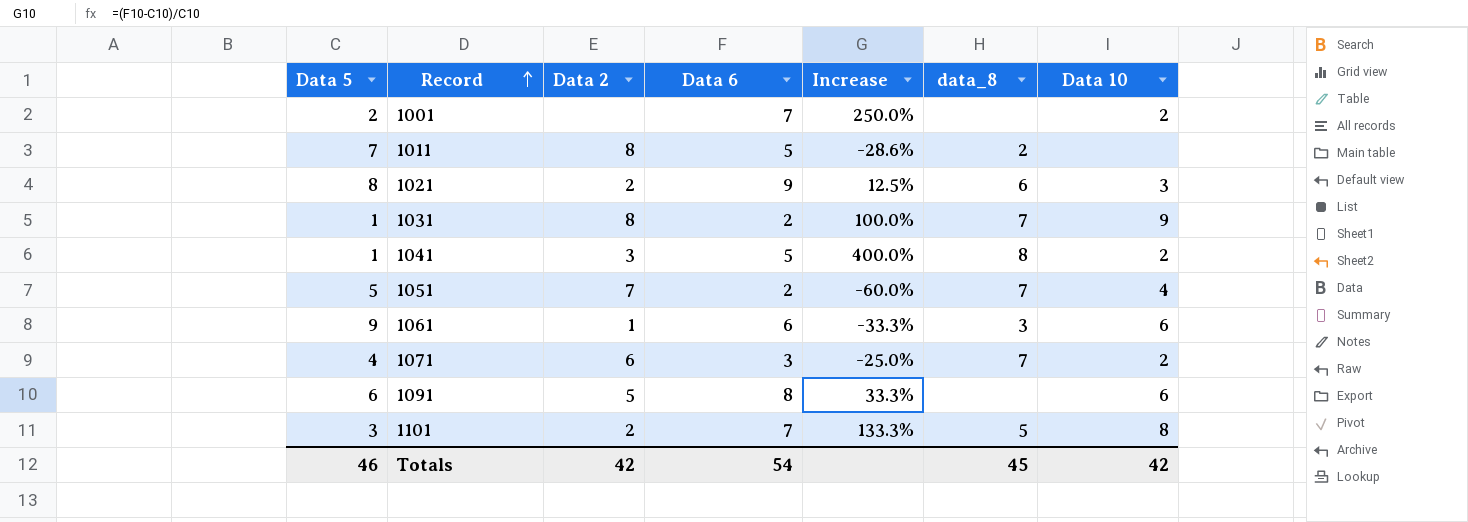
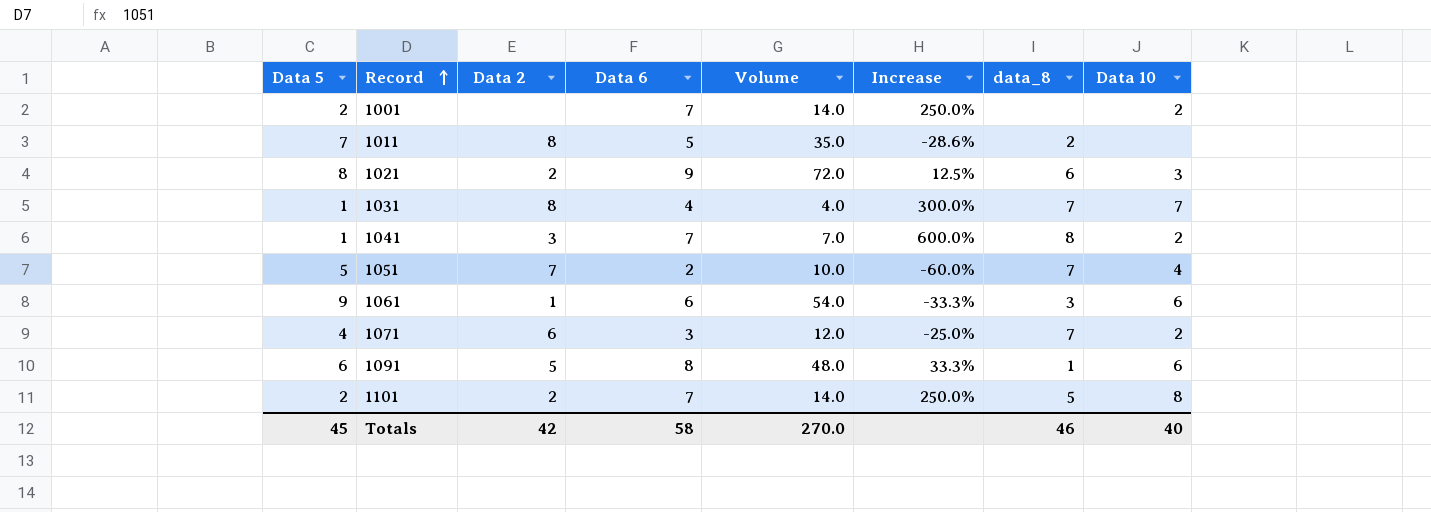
column Volume | formula: none -> [Data 5] * [Data 6]
1031 | Data 6: 2 -> 4
1031 | Increase: 100.0% -> 300.0%
1031 | Data 10: 9 -> 7
1041 | Data 6: 5 -> 7
1041 | Increase: 400.0% -> 600.0%
1091 | data_8: none -> 1
1101 | Data 5: 3 -> 2
1101 | Increase: 133.3% -> 250.0%
Totals | Data 5: 46 -> 45
Totals | Data 6: 54 -> 58
Totals | data_8: 45 -> 46
Totals | Data 10: 42 -> 40

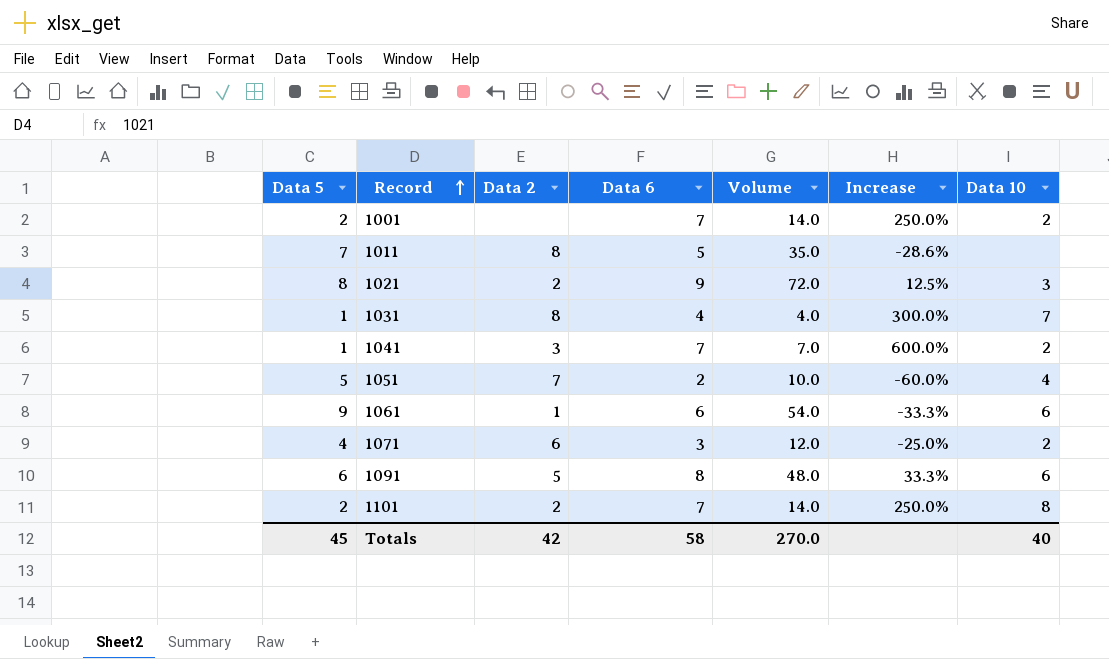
column data_8 | position: 7 -> none

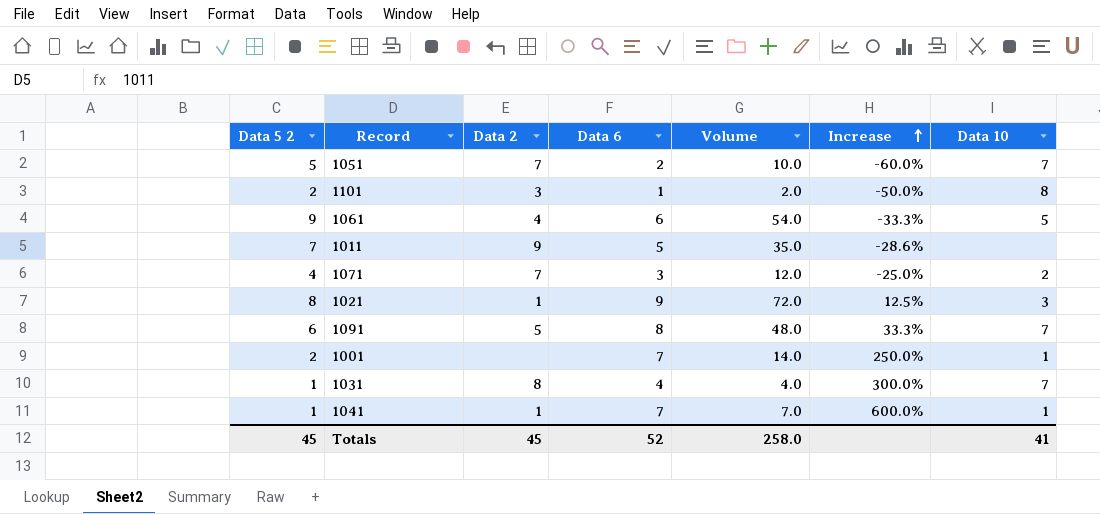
row order: Record ascending -> Increase ascending
column name: Data 5 -> Data 5 2
1051 | Data 10: 4 -> 7
1101 | Data 2: 2 -> 3
1101 | Data 6: 7 -> 1
1101 | Volume: 14.0 -> 2.0
1101 | Increase: 250.0% -> -50.0%
1061 | Data 2: 1 -> 4
1061 | Data 10: 6 -> 5
1011 | Data 2: 8 -> 9
1071 | Data 2: 6 -> 7
1021 | Data 2: 2 -> 1
1091 | Data 10: 6 -> 7
1001 | Data 10: 2 -> 1
1041 | Data 2: 3 -> 1
1041 | Data 10: 2 -> 1
Totals | Data 2: 42 -> 45
Totals | Data 6: 58 -> 52
Totals | Volume: 270.0 -> 258.0
Totals | Data 10: 40 -> 41

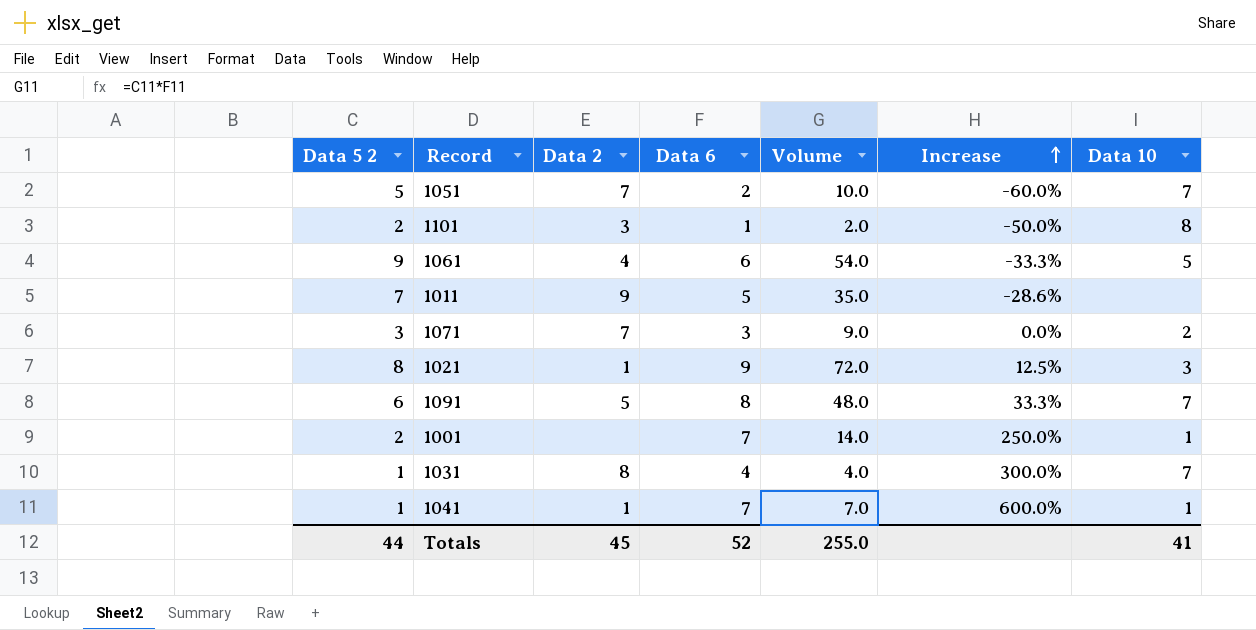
1071 | Data 5 2: 4 -> 3
1071 | Volume: 12.0 -> 9.0
1071 | Increase: -25.0% -> 0.0%
Totals | Data 5 2: 45 -> 44
Totals | Volume: 258.0 -> 255.0

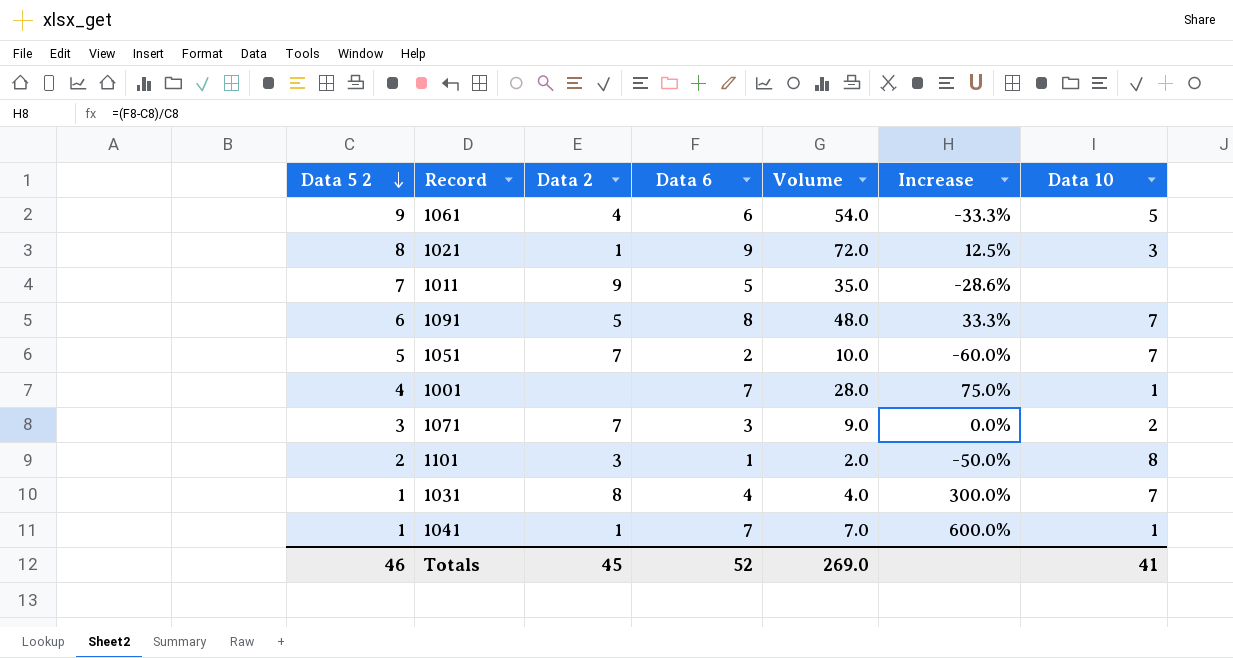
row order: Increase ascending -> Data 5 2 descending
1001 | Data 5 2: 2 -> 4
1001 | Volume: 14.0 -> 28.0
1001 | Increase: 250.0% -> 75.0%
Totals | Data 5 2: 44 -> 46
Totals | Volume: 255.0 -> 269.0

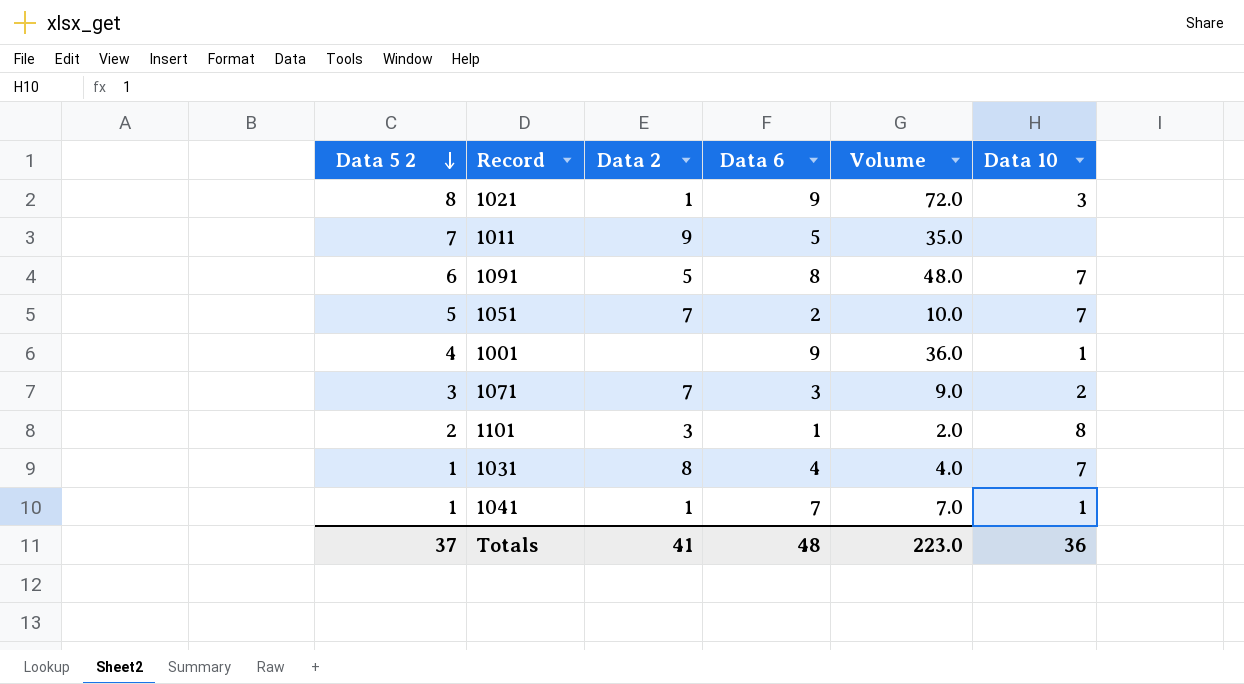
column Increase | formula: ([Data 6] - [Data 5 2]) / [Data 5 2] -> none
row 1061: 9 | 4 | 6 | 54.0 | -33.3% | 5 -> none
1001 | Data 6: 7 -> 9
1001 | Volume: 28.0 -> 36.0
Totals | Data 5 2: 46 -> 37
Totals | Data 2: 45 -> 41
Totals | Data 6: 52 -> 48
Totals | Volume: 269.0 -> 223.0
Totals | Data 10: 41 -> 36

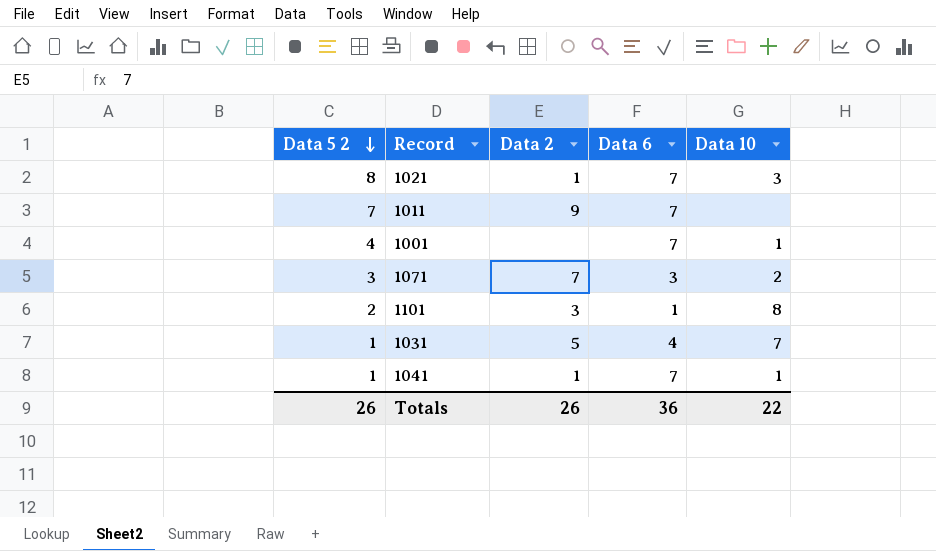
column Volume | formula: [Data 5 2] * [Data 6] -> none
row 1091: 6 | 5 | 8 | 48.0 | 7 -> none
row 1051: 5 | 7 | 2 | 10.0 | 7 -> none
1021 | Data 6: 9 -> 7
1011 | Data 6: 5 -> 7
1001 | Data 6: 9 -> 7
1031 | Data 2: 8 -> 5
Totals | Data 5 2: 37 -> 26
Totals | Data 2: 41 -> 26
Totals | Data 6: 48 -> 36
Totals | Data 10: 36 -> 22

